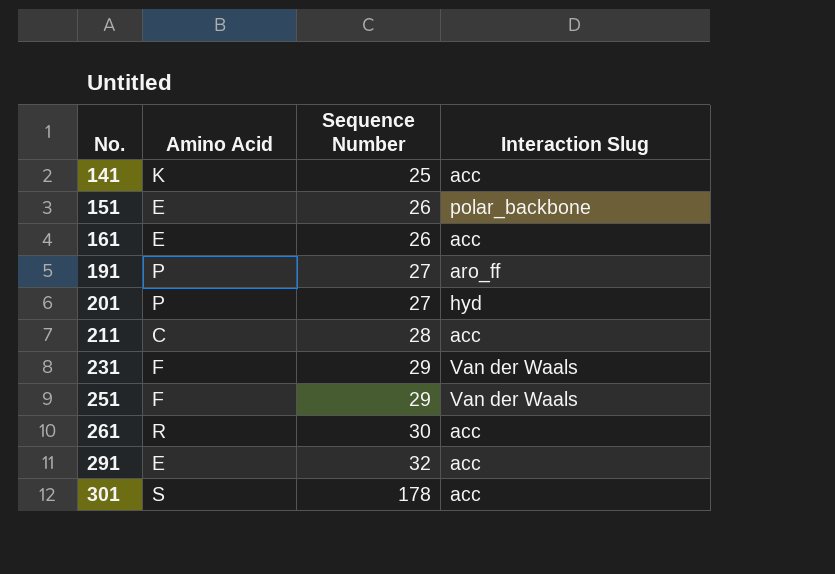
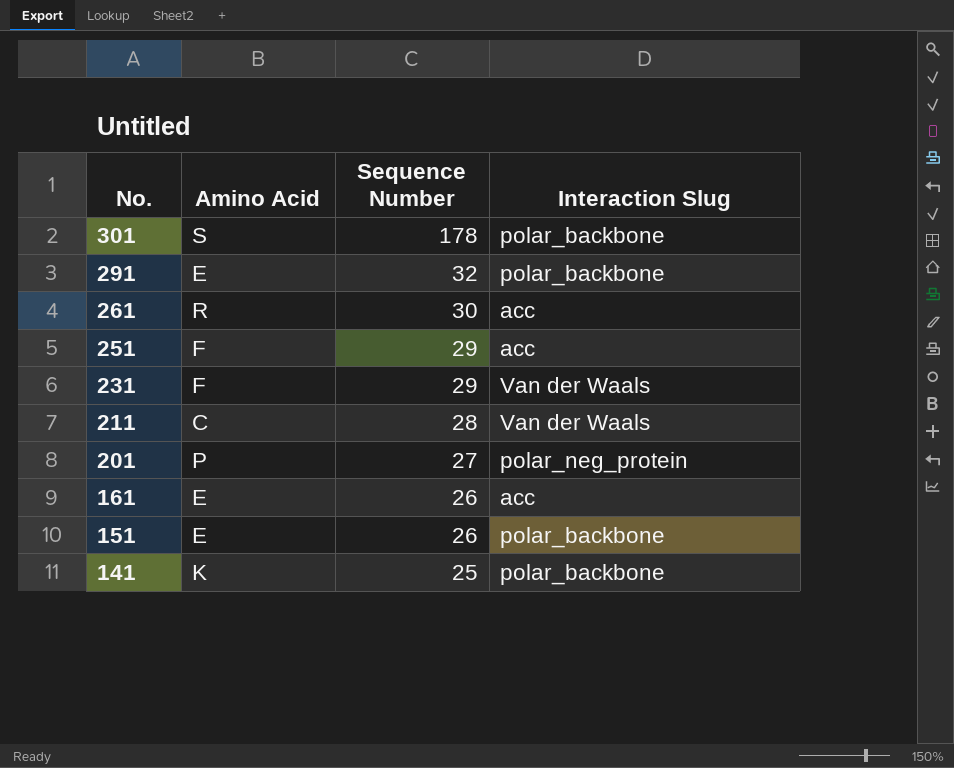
row order: No. ascending -> No. descending
row 191: P | 27 | aro_ff -> none
301 | Interaction Slug: acc -> polar_backbone
291 | Interaction Slug: acc -> polar_backbone
251 | Interaction Slug: Van der Waals -> acc
211 | Interaction Slug: acc -> Van der Waals
201 | Interaction Slug: hyd -> polar_neg_protein
141 | Interaction Slug: acc -> polar_backbone

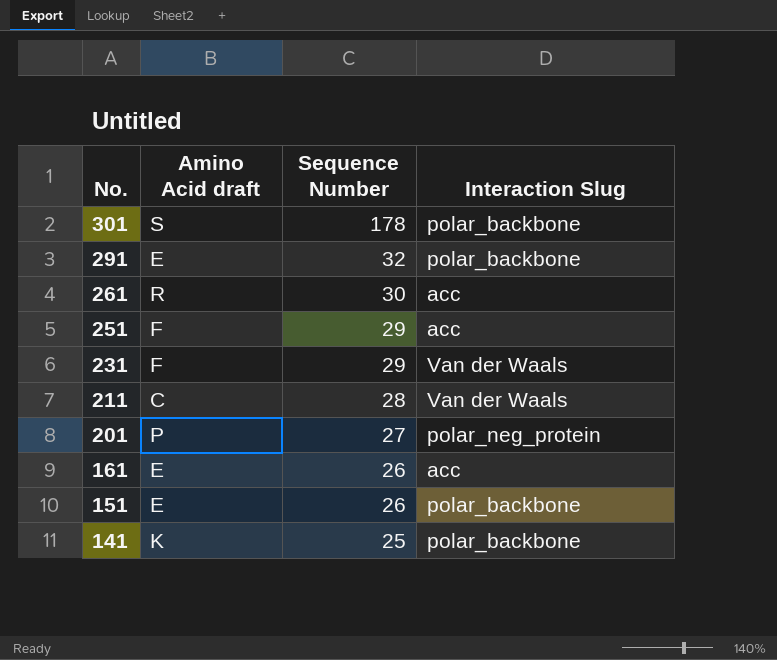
column name: Amino Acid -> Amino Acid draft

